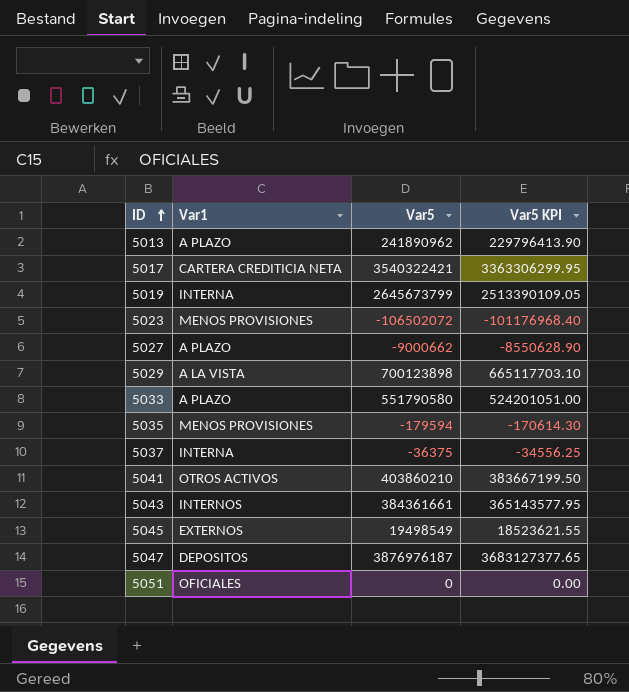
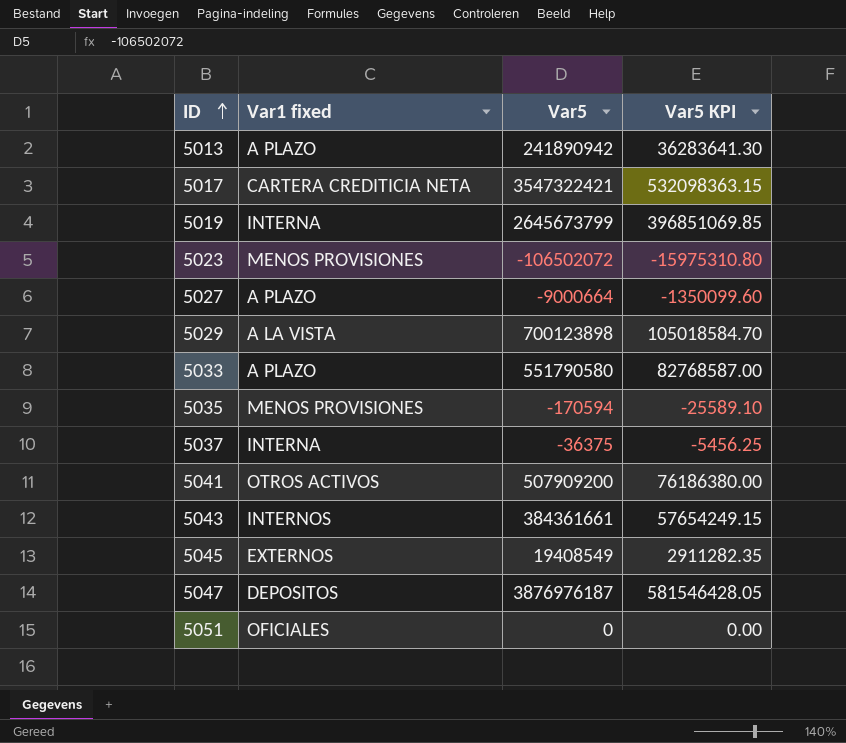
column name: Var1 -> Var1 fixed
column Var5 KPI | formula: [Var5] * 0.95 -> [Var5] * 0.15
5013 | Var5: 241890962 -> 241890942
5017 | Var5: 3540322421 -> 3547322421
5027 | Var5: -9000662 -> -9000664
5035 | Var5: -179594 -> -170594
5041 | Var5: 403860210 -> 507909200
5045 | Var5: 19498549 -> 19408549

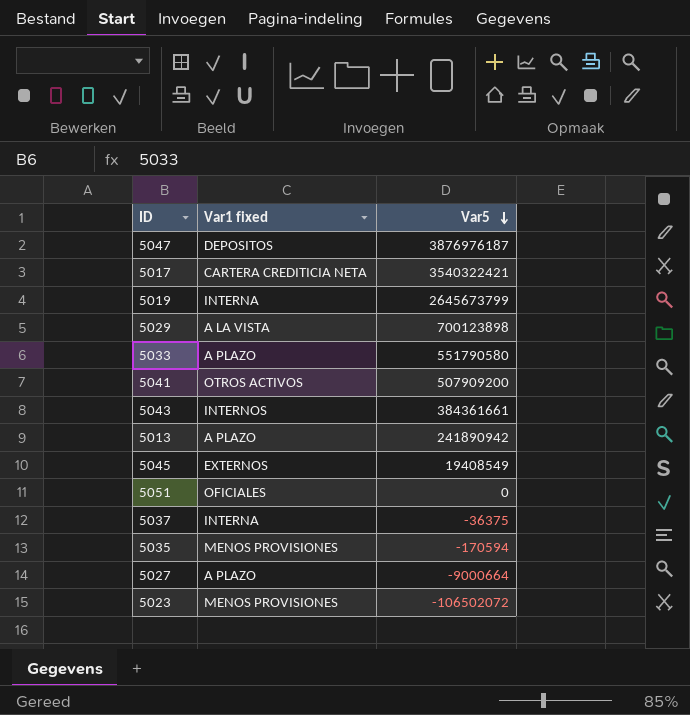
row order: ID ascending -> Var5 descending
column Var5 KPI | formula: [Var5] * 0.15 -> none
5017 | Var5: 3547322421 -> 3540322421

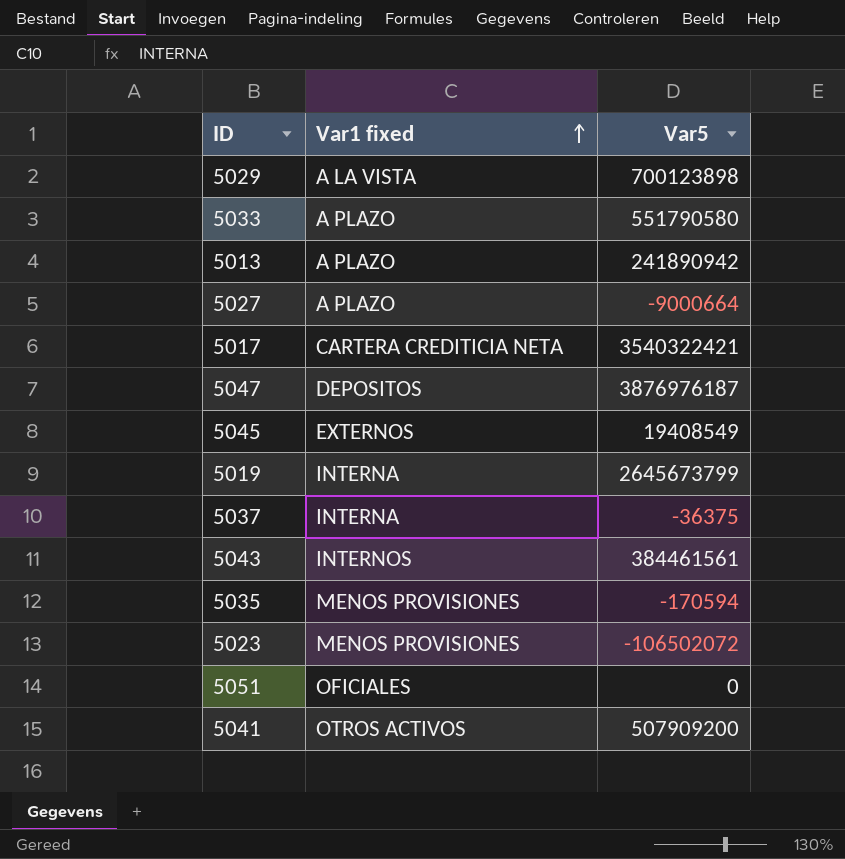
row order: Var5 descending -> Var1 fixed ascending
5043 | Var5: 384361661 -> 384461561

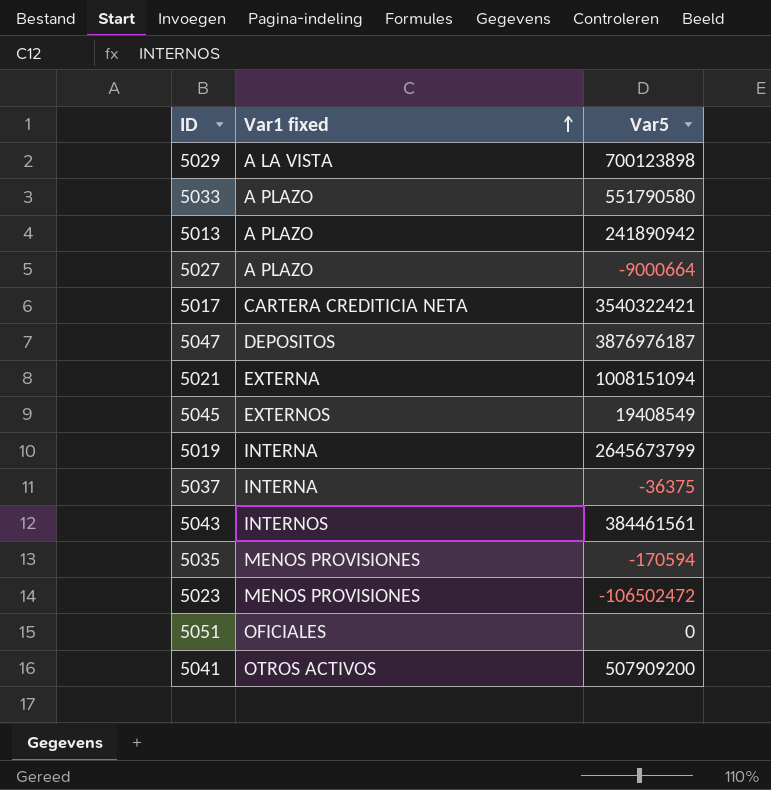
row 5021: none -> EXTERNA | 1008151094
5023 | Var5: -106502072 -> -106502472

